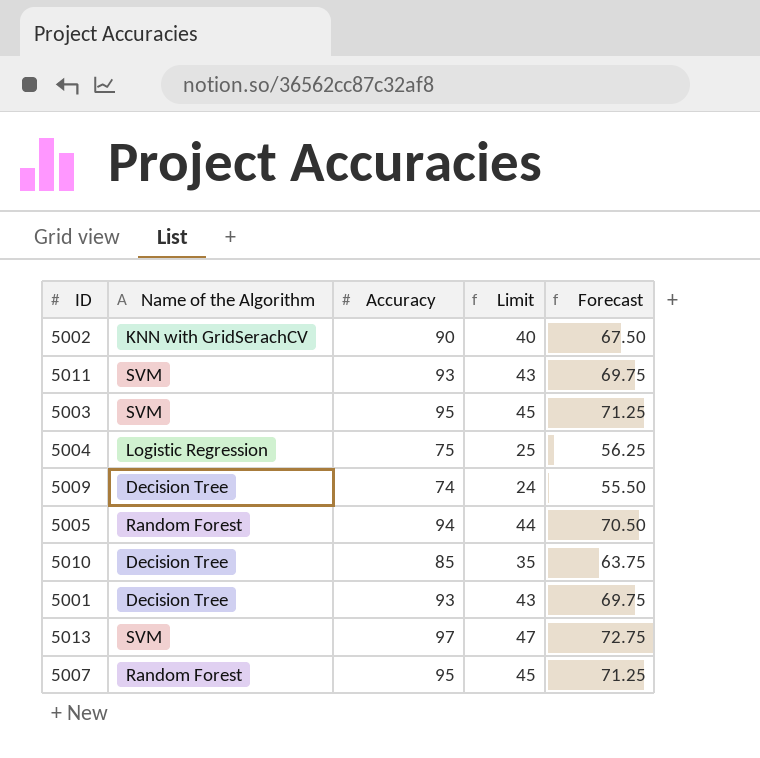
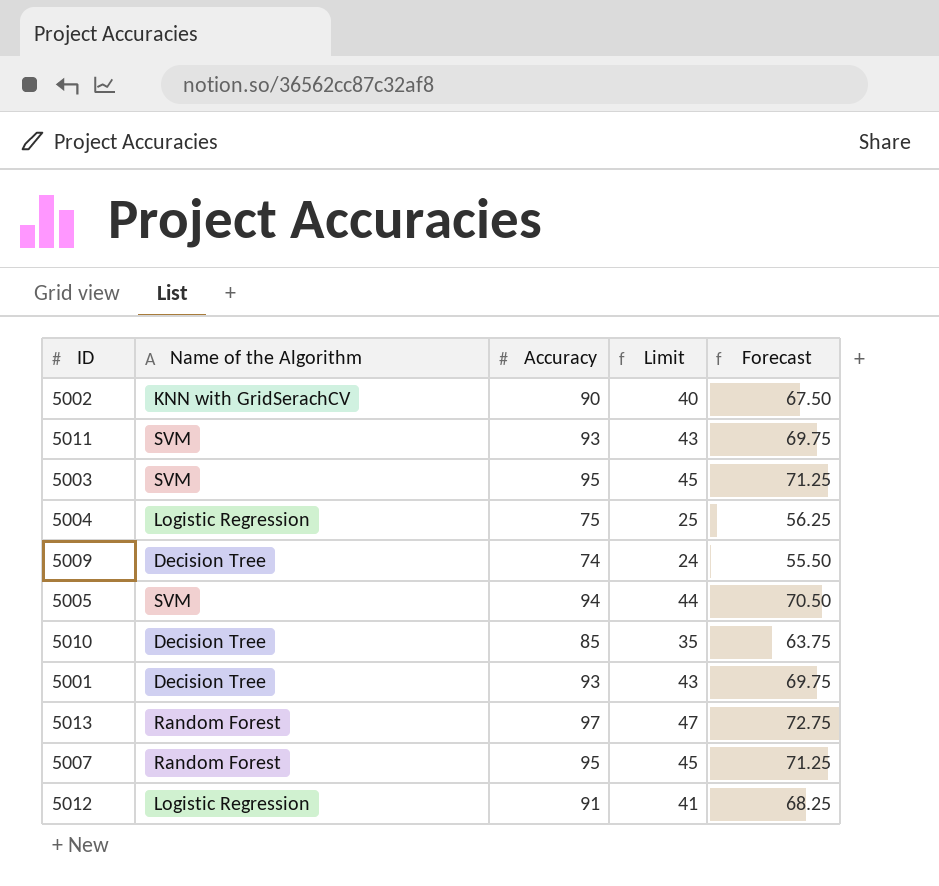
5005 | Name of the Algorithm: Random Forest -> SVM
5013 | Name of the Algorithm: SVM -> Random Forest
row 5012: none -> Logistic Regression | 91 | 41 | 68.25

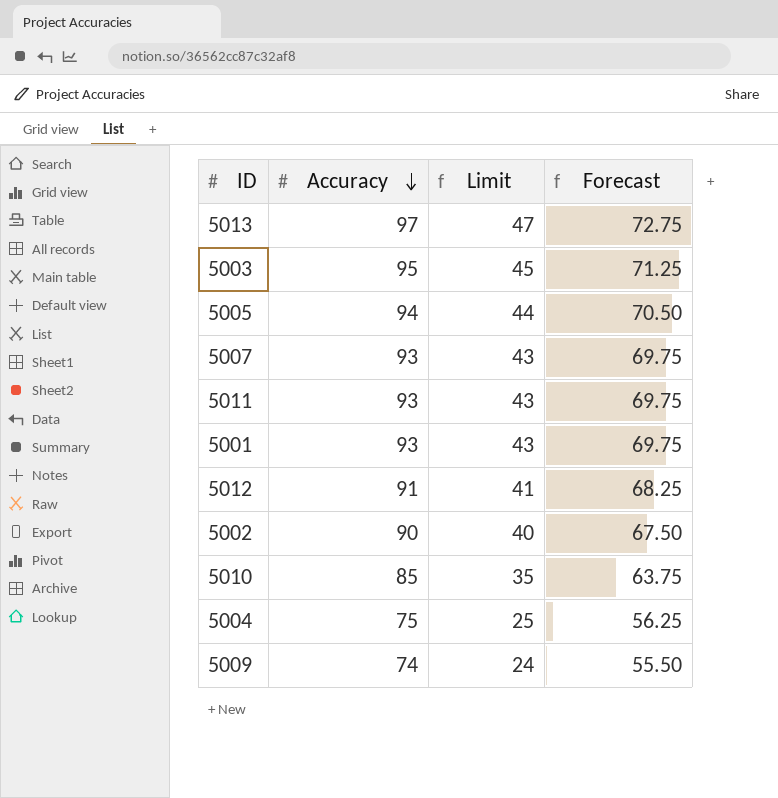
row order: none -> Accuracy descending
column Name of the Algorithm | position: 2 -> none
5007 | Accuracy: 95 -> 93
5007 | Limit: 45 -> 43
5007 | Forecast: 71.25 -> 69.75

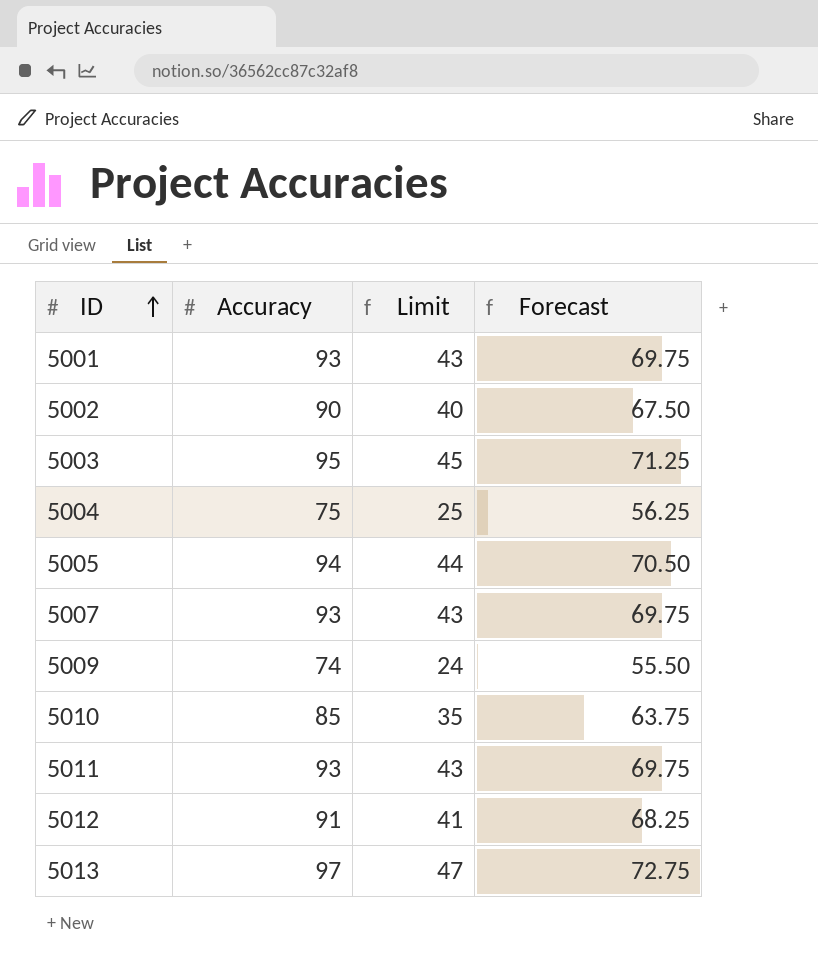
row order: Accuracy descending -> ID ascending

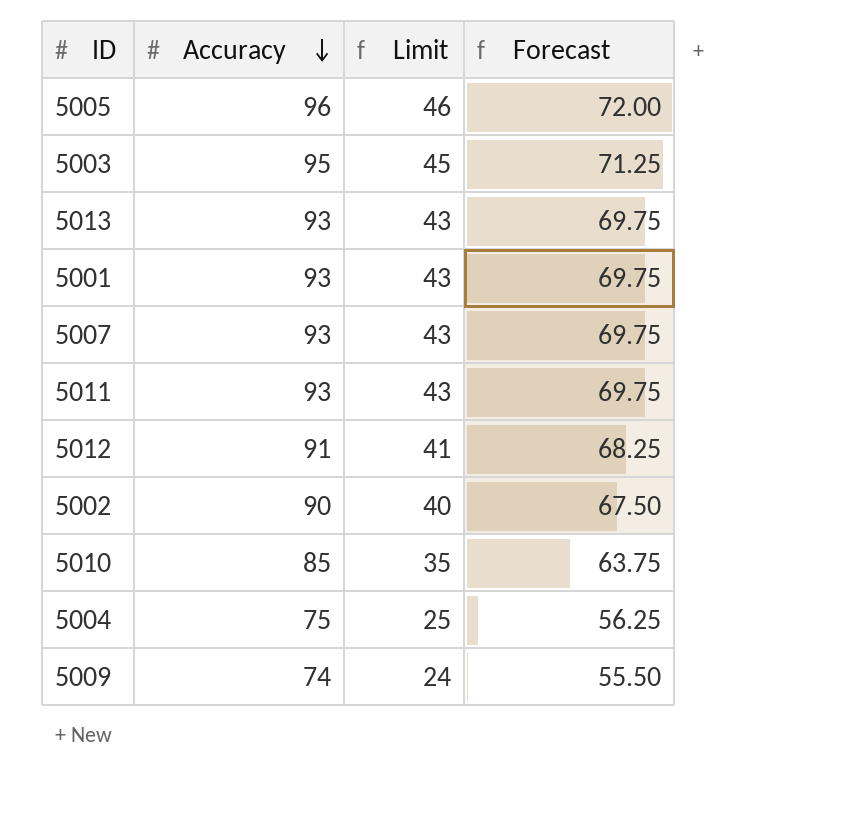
row order: ID ascending -> Accuracy descending
5005 | Accuracy: 94 -> 96
5005 | Limit: 44 -> 46
5005 | Forecast: 70.50 -> 72.00
5013 | Accuracy: 97 -> 93
5013 | Limit: 47 -> 43
5013 | Forecast: 72.75 -> 69.75

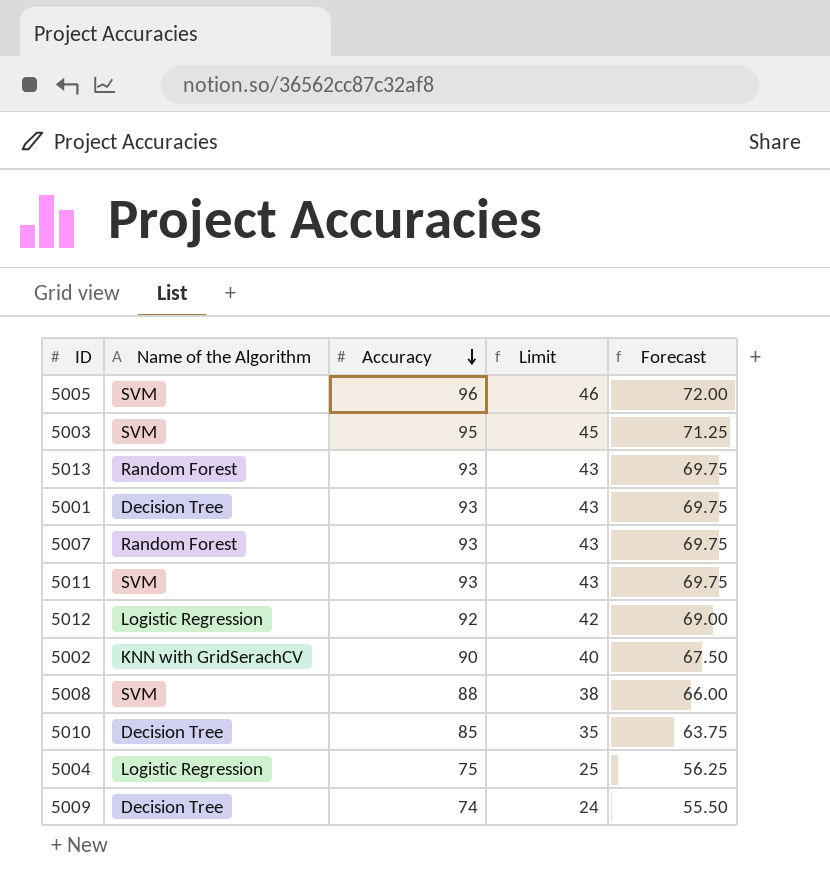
column Name of the Algorithm | position: none -> 2
5012 | Accuracy: 91 -> 92
5012 | Limit: 41 -> 42
5012 | Forecast: 68.25 -> 69.00
row 5008: none -> SVM | 88 | 38 | 66.00

